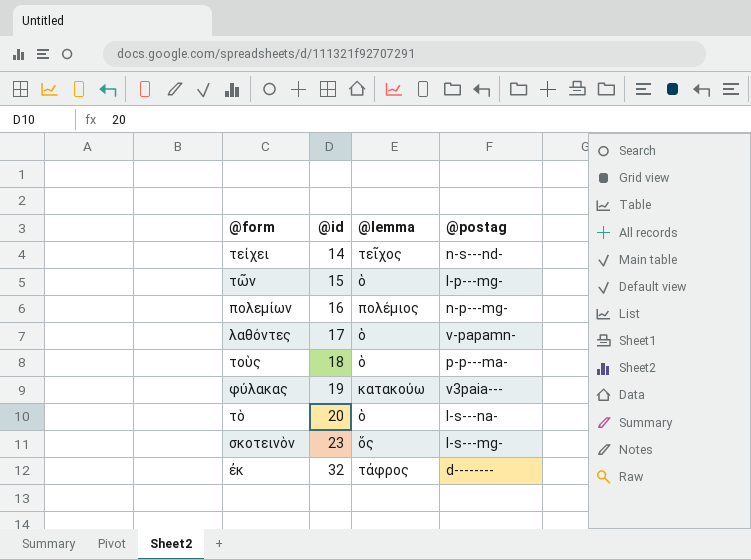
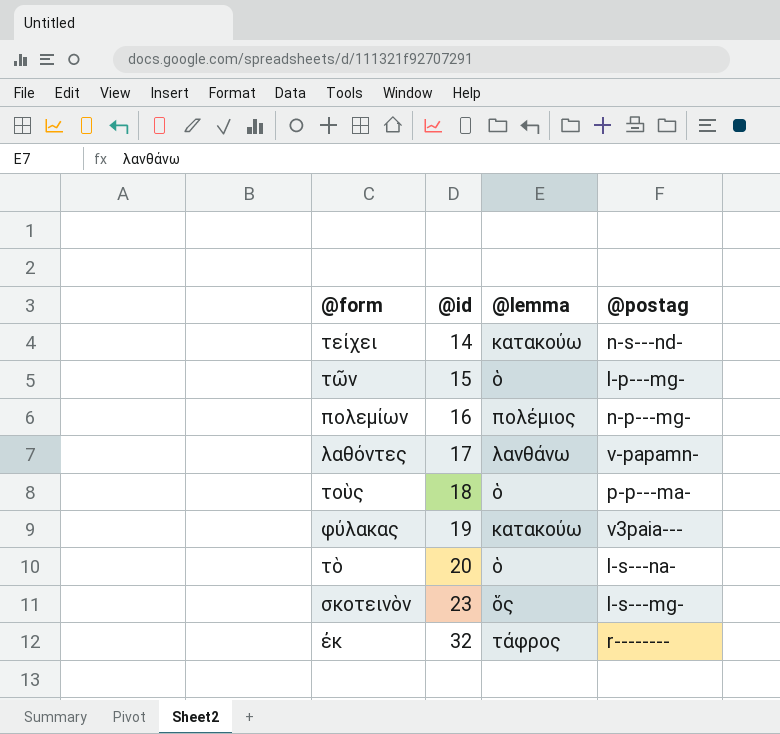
τείχει | @lemma: τεῖχος -> κατακούω
λαθόντες | @lemma: ὁ -> λανθάνω
ἐκ | @postag: d-------- -> r--------

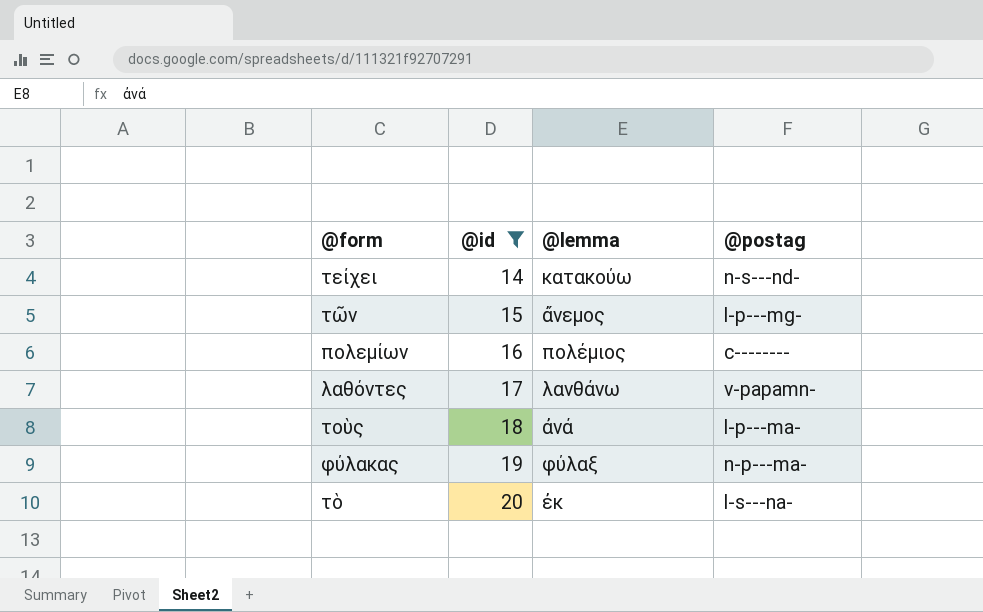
filter: none -> @id <= 20
τῶν | @lemma: ὁ -> ἄνεμος
πολεμίων | @postag: n-p---mg- -> c--------
τοὺς | @lemma: ὁ -> ἀνά
τοὺς | @postag: p-p---ma- -> l-p---ma-
φύλακας | @lemma: κατακούω -> φύλαξ
φύλακας | @postag: v3paia--- -> n-p---ma-
τὸ | @lemma: ὁ -> ἐκ

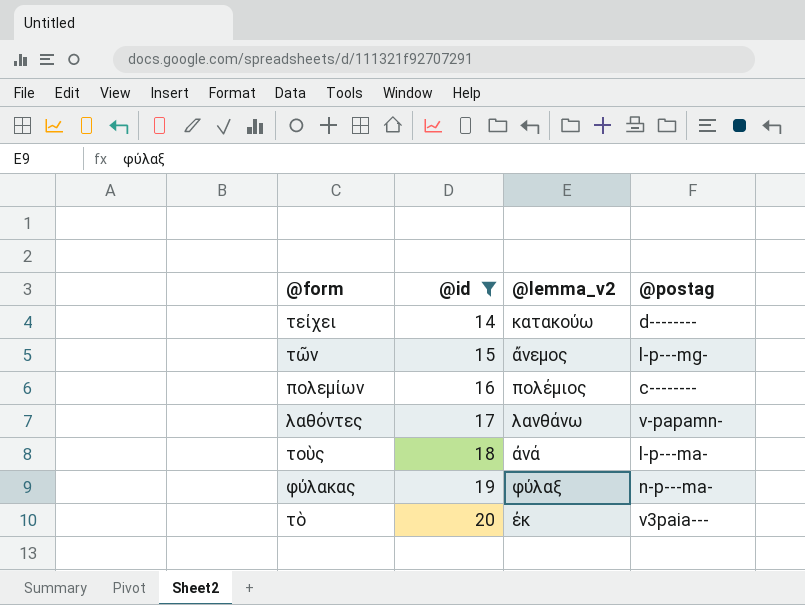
column name: @lemma -> @lemma_v2
τείχει | @postag: n-s---nd- -> d--------
τὸ | @postag: l-s---na- -> v3paia---

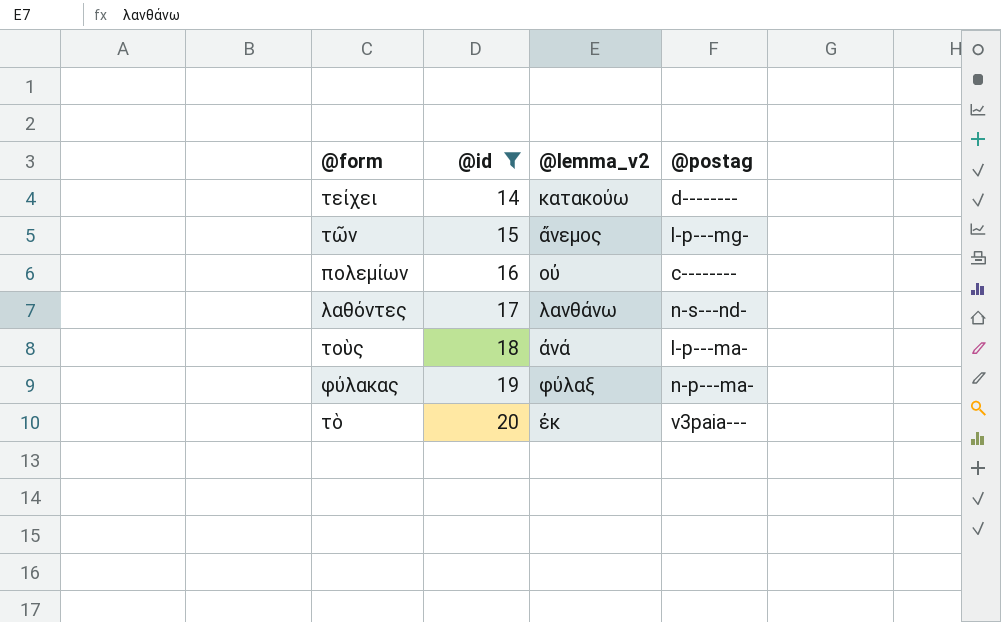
πολεμίων | @lemma_v2: πολέμιος -> οὐ
λαθόντες | @postag: v-papamn- -> n-s---nd-

